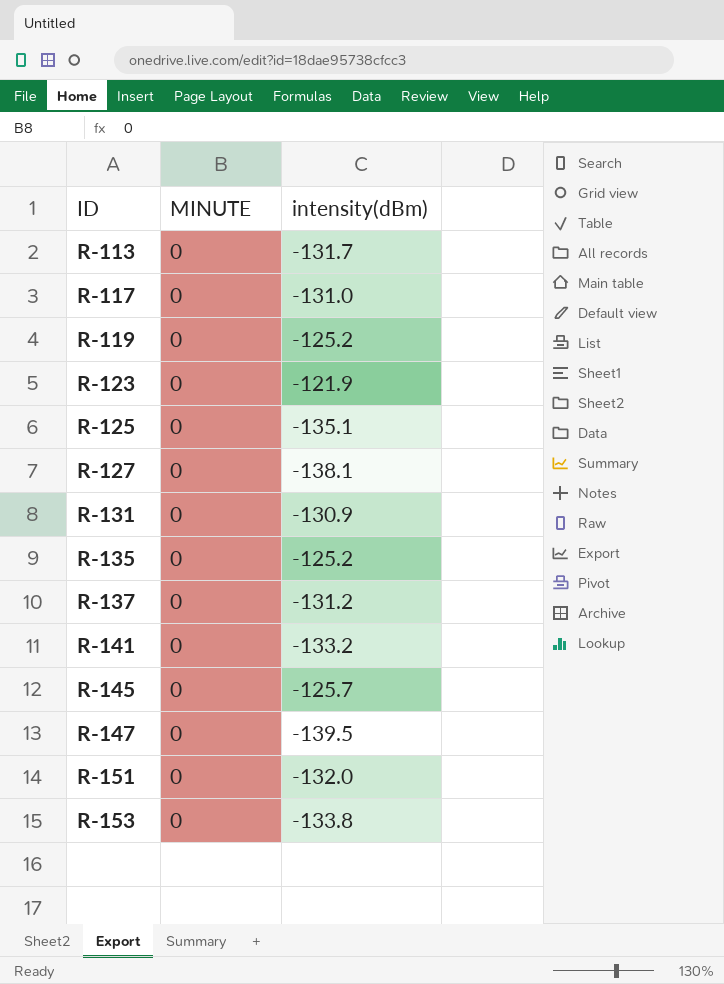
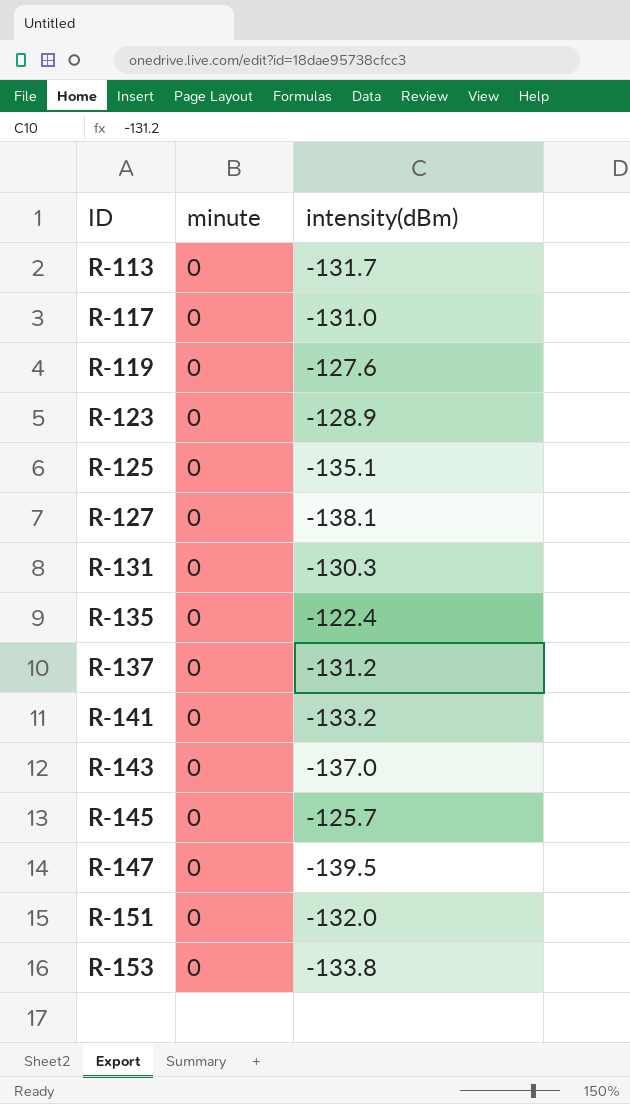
column name: MINUTE -> minute
R-119 | intensity(dBm): -125.2 -> -127.6
R-123 | intensity(dBm): -121.9 -> -128.9
R-131 | intensity(dBm): -130.9 -> -130.3
R-135 | intensity(dBm): -125.2 -> -122.4
row R-143: none -> 0 | -137.0

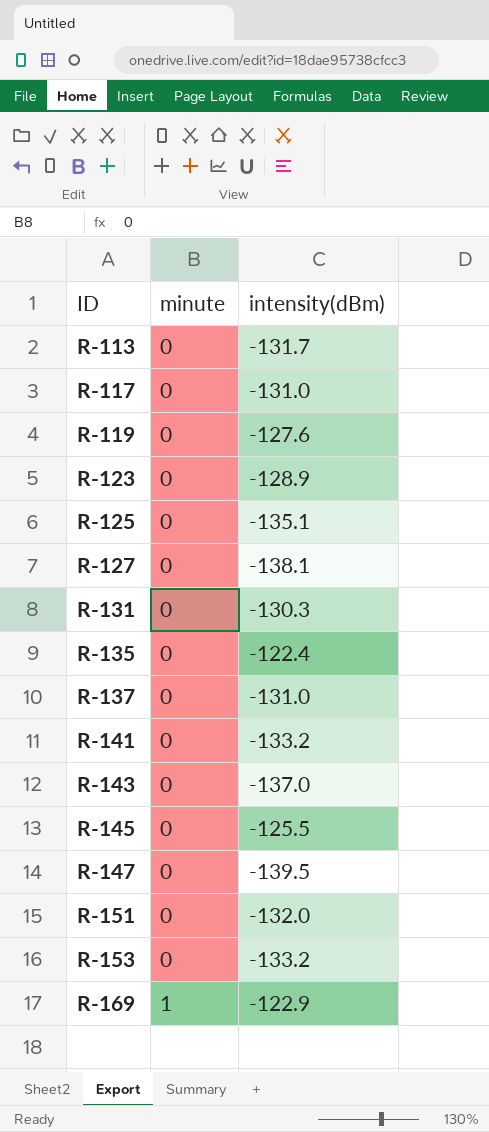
R-137 | intensity(dBm): -131.2 -> -131.0
R-145 | intensity(dBm): -125.7 -> -125.5
R-153 | intensity(dBm): -133.8 -> -133.2
row R-169: none -> 1 | -122.9

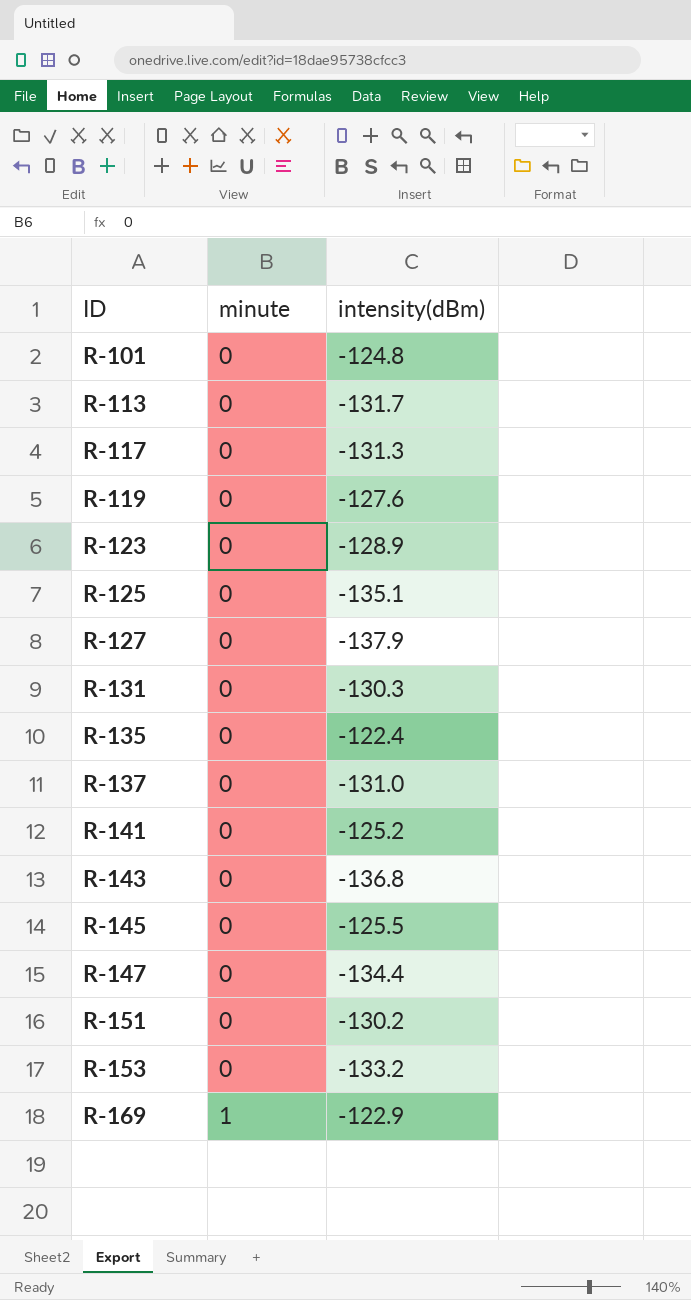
row R-101: none -> 0 | -124.8
R-117 | intensity(dBm): -131.0 -> -131.3
R-127 | intensity(dBm): -138.1 -> -137.9
R-141 | intensity(dBm): -133.2 -> -125.2
R-143 | intensity(dBm): -137.0 -> -136.8
R-147 | intensity(dBm): -139.5 -> -134.4
R-151 | intensity(dBm): -132.0 -> -130.2

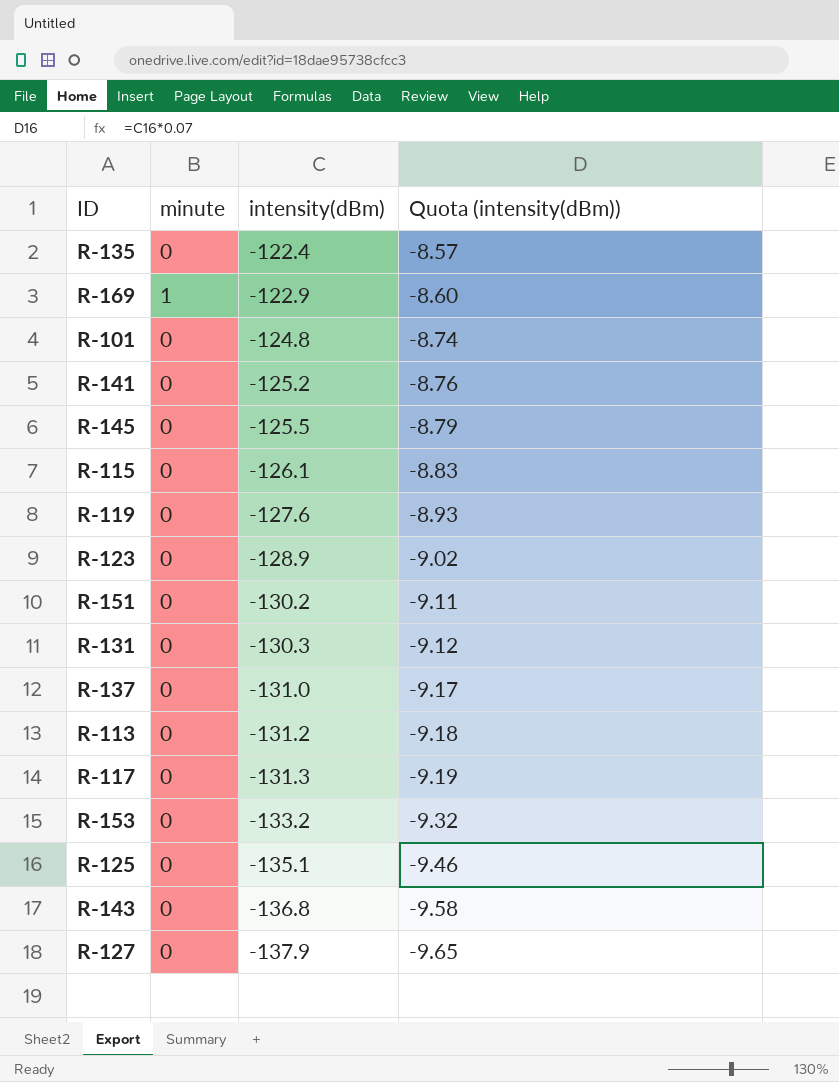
row order: ID ascending -> intensity(dBm) descending
column Quota (intensity(dBm)) | formula: none -> [intensity(dBm)] * 0.07
row R-147: 0 | -134.4 -> none
row R-115: none -> 0 | -126.1 | -8.83
R-113 | intensity(dBm): -131.7 -> -131.2

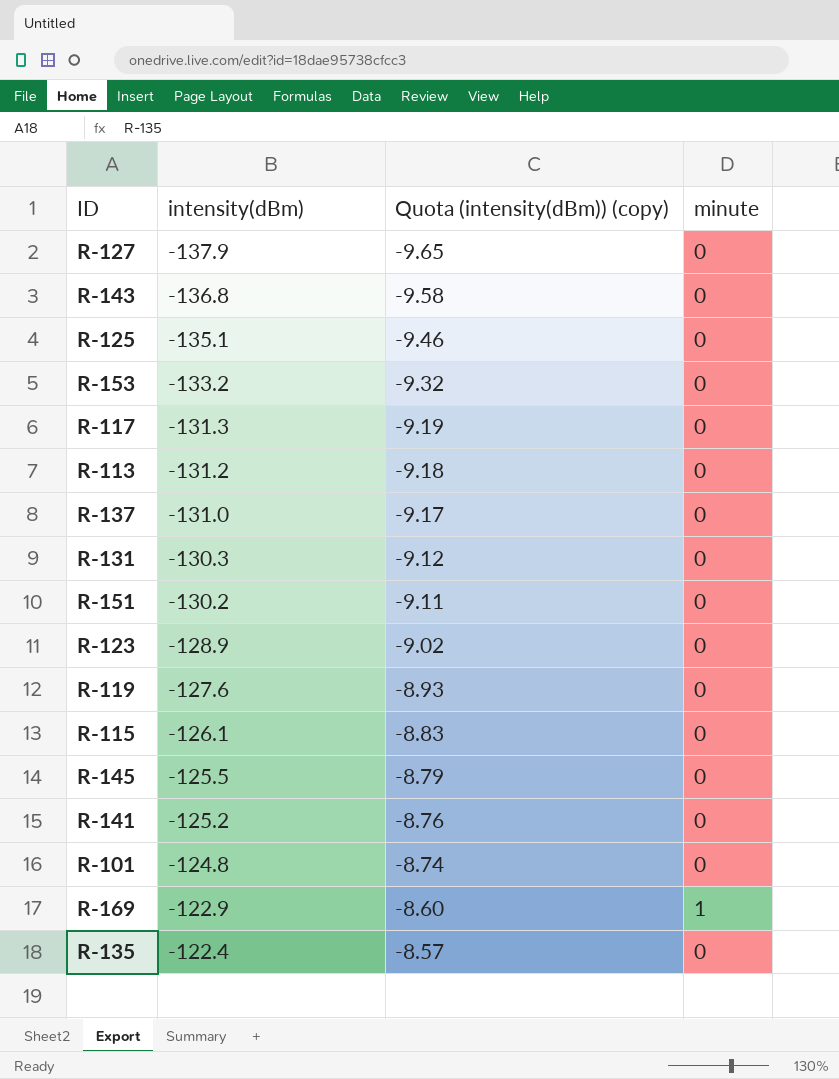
row order: intensity(dBm) descending -> intensity(dBm) ascending
column name: Quota (intensity(dBm)) -> Quota (intensity(dBm)) (copy)
column minute | position: 2 -> 4

